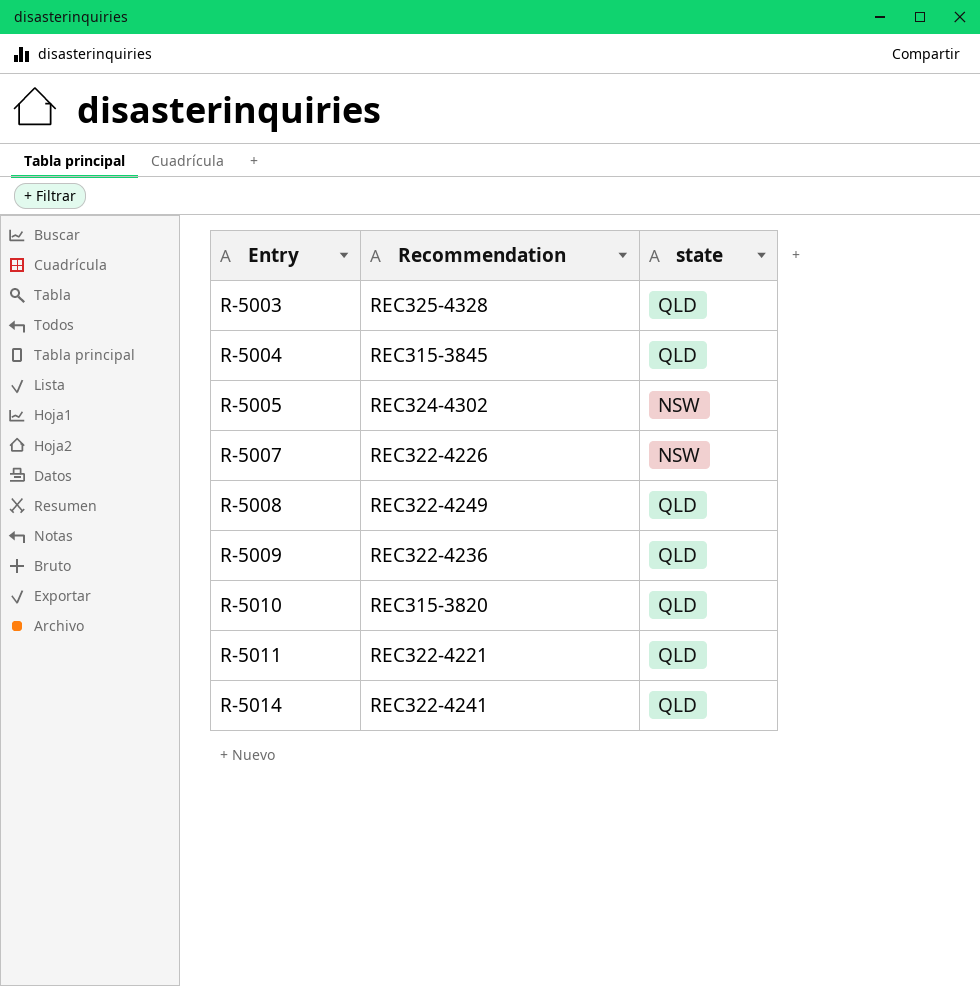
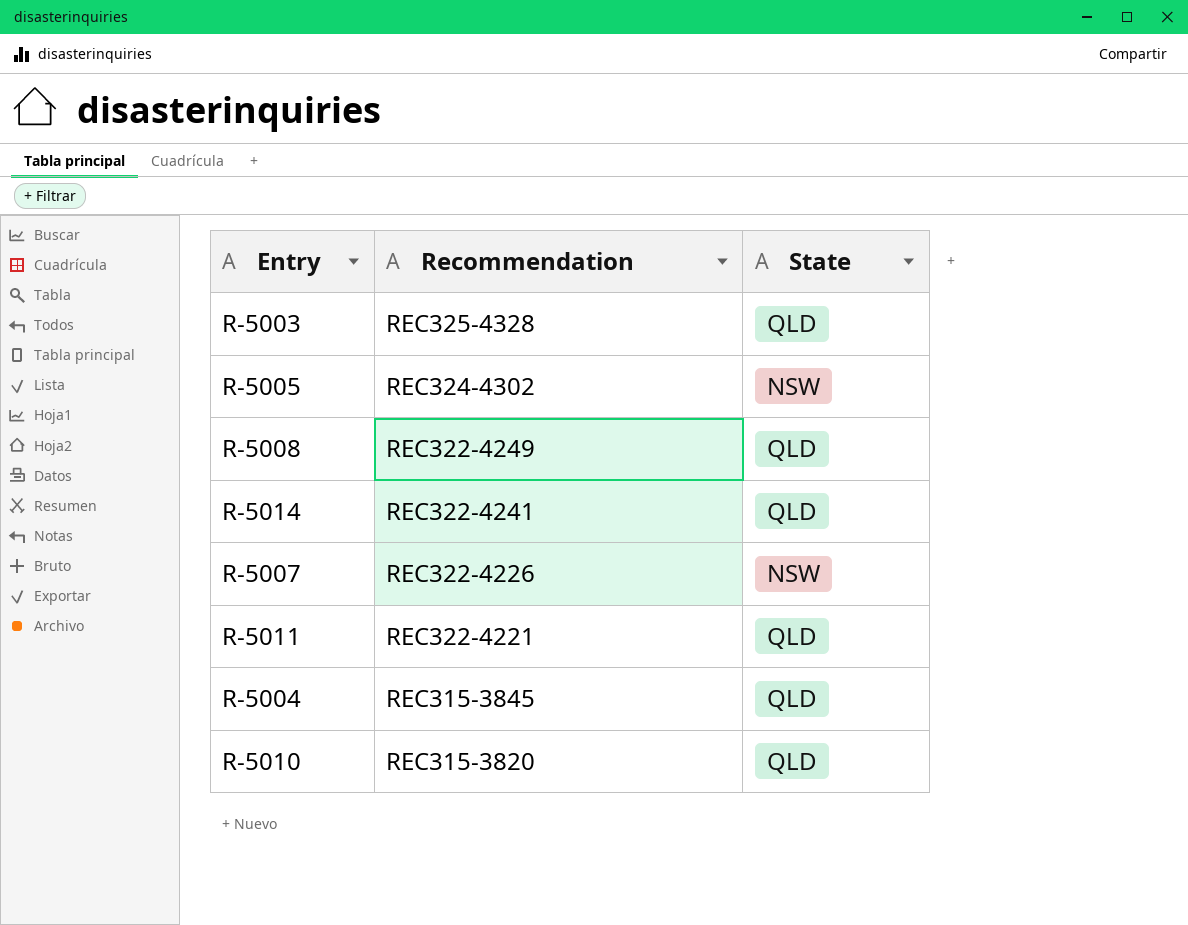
row order: Entry ascending -> Recommendation descending
column name: state -> State
row R-5009: REC322-4236 | QLD -> none

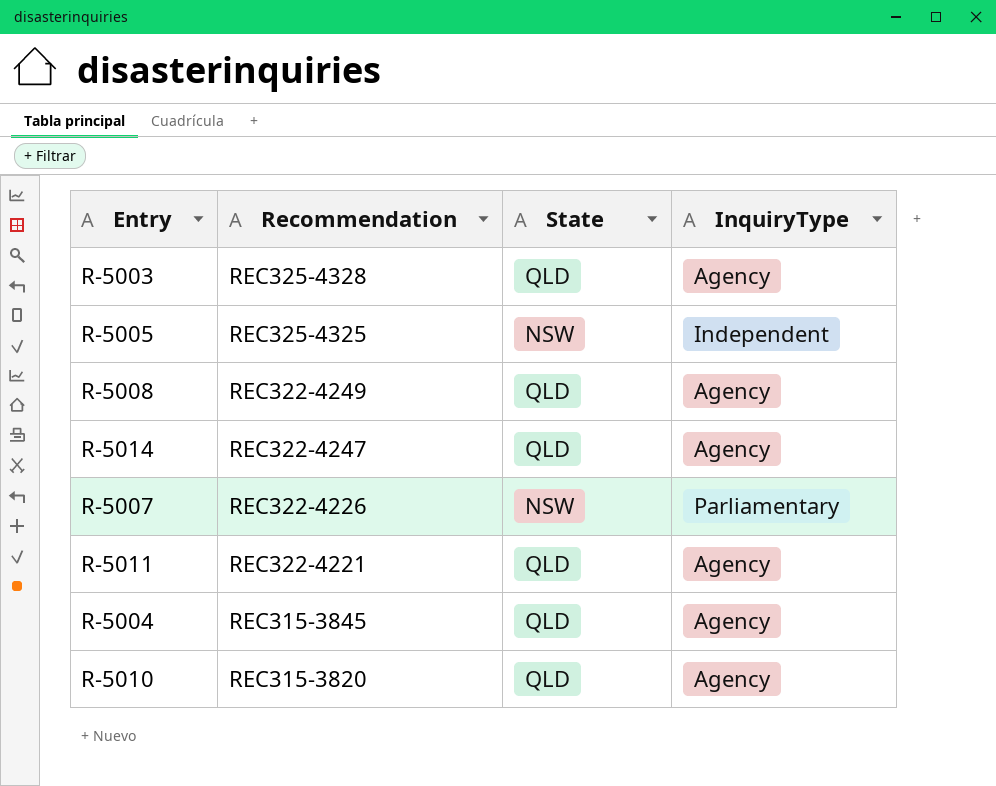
column InquiryType | position: none -> 4
R-5005 | Recommendation: REC324-4302 -> REC325-4325
R-5014 | Recommendation: REC322-4241 -> REC322-4247

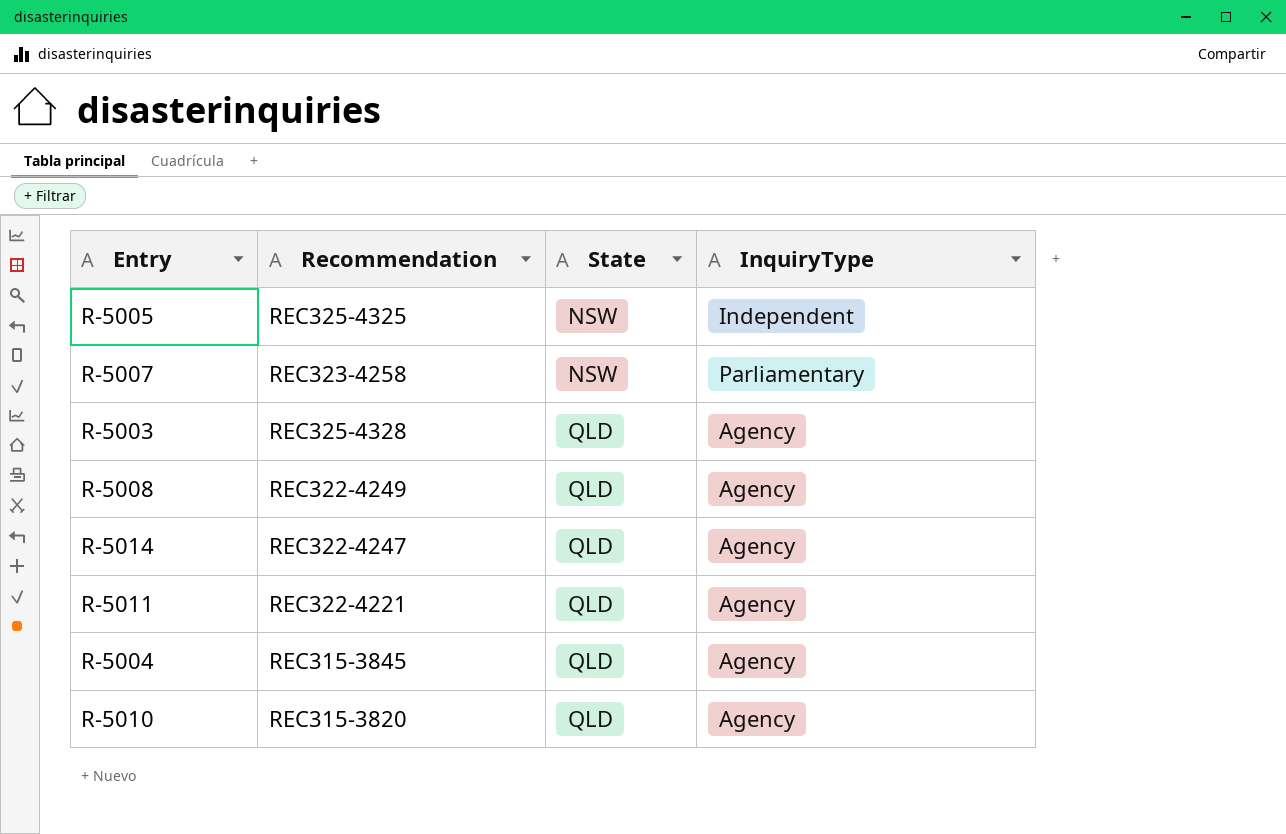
row order: Recommendation descending -> State ascending
R-5007 | Recommendation: REC322-4226 -> REC323-4258

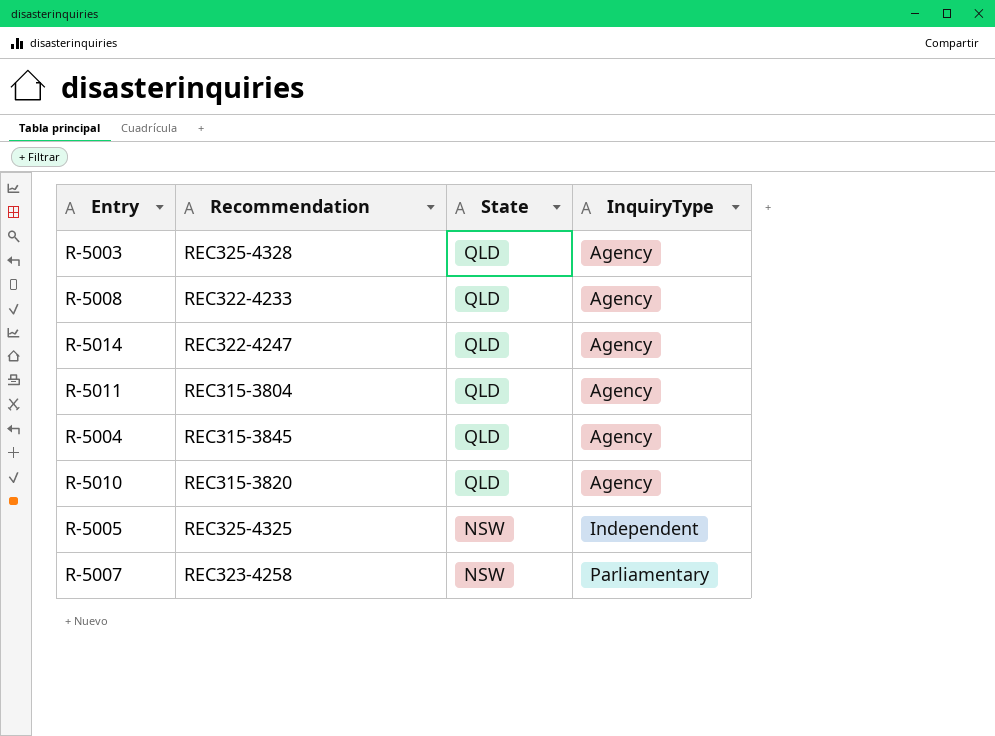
row order: State ascending -> State descending
R-5008 | Recommendation: REC322-4249 -> REC322-4233
R-5011 | Recommendation: REC322-4221 -> REC315-3804

